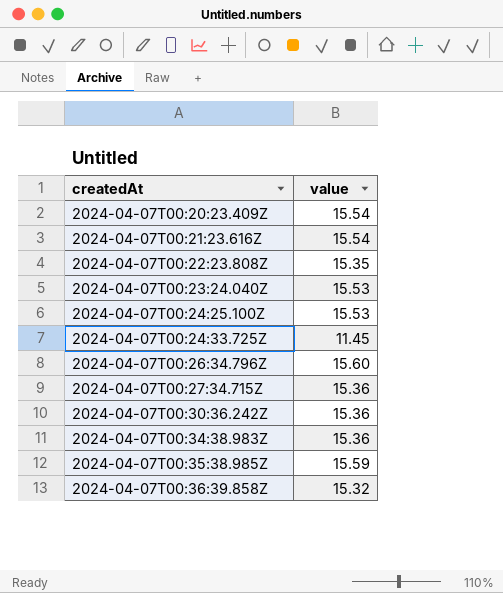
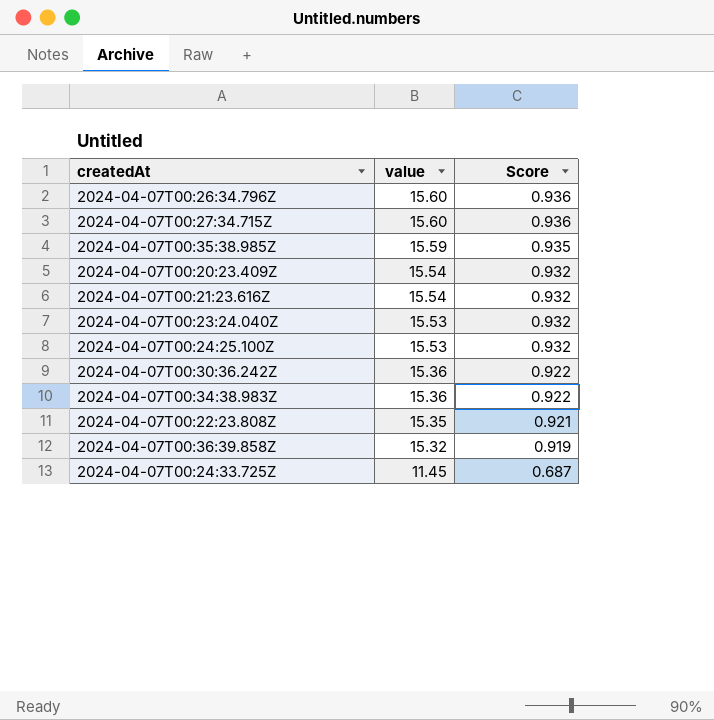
row order: createdAt ascending -> value descending
column Score | formula: none -> [value] * 0.06
2024-04-07T00:27:34.715Z | value: 15.36 -> 15.60

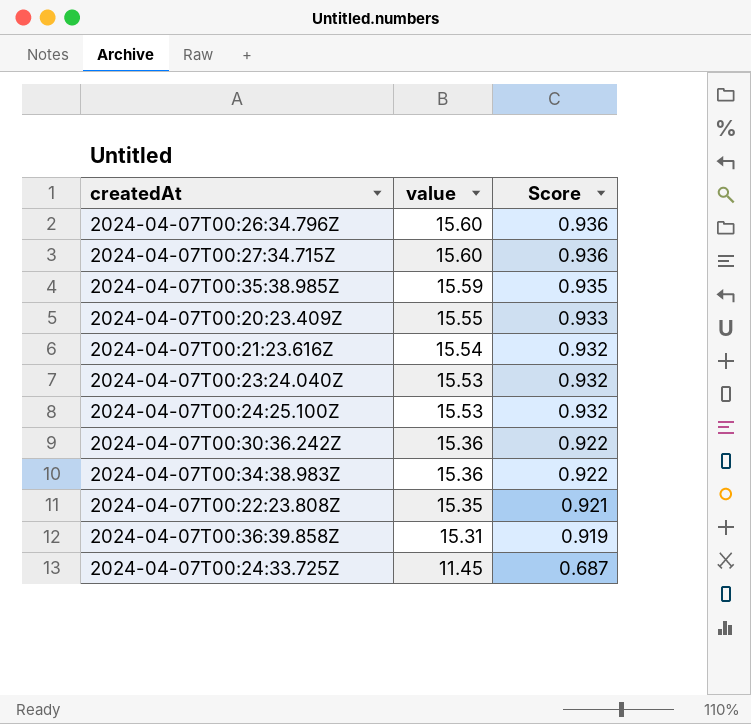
2024-04-07T00:20:23.409Z | value: 15.54 -> 15.55
2024-04-07T00:20:23.409Z | Score: 0.932 -> 0.933
2024-04-07T00:36:39.858Z | value: 15.32 -> 15.31

